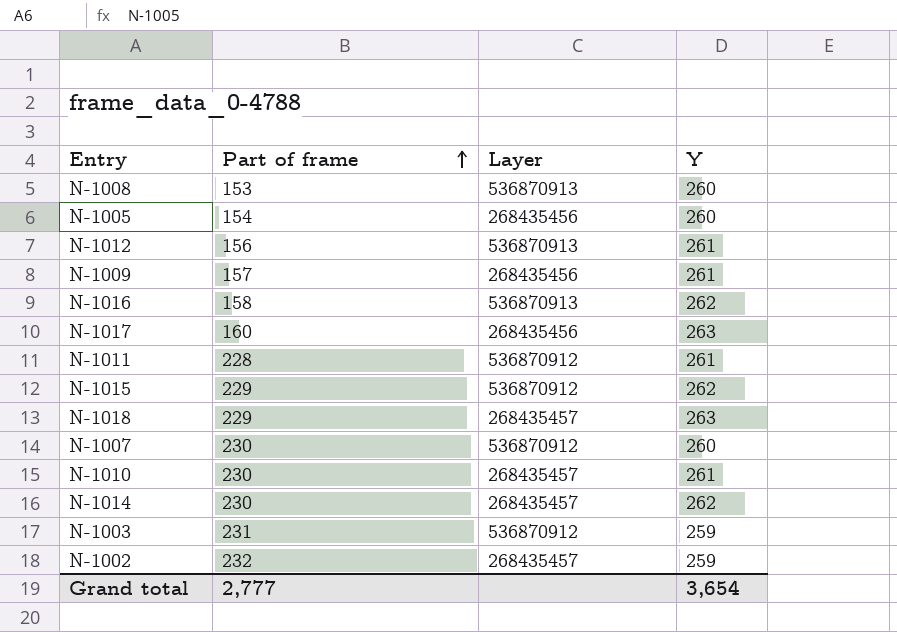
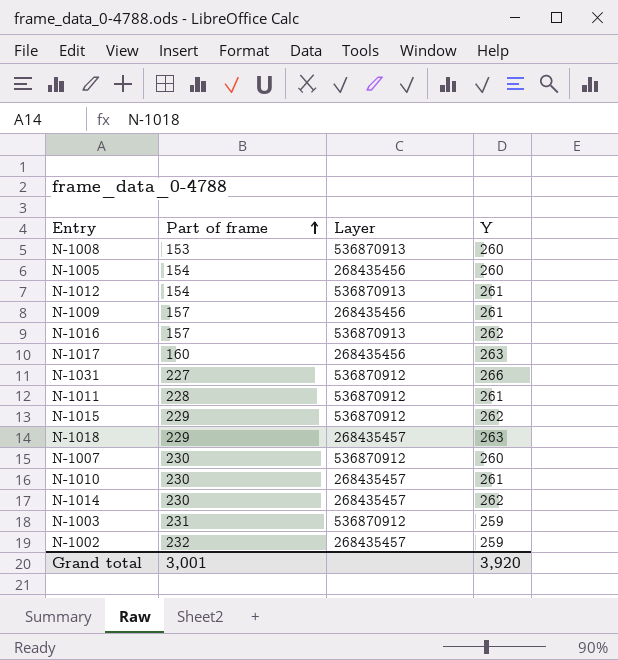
N-1012 | Part of frame: 156 -> 154
N-1016 | Part of frame: 158 -> 157
row N-1031: none -> 227 | 536870912 | 266
Grand total | Part of frame: 2,777 -> 3,001
Grand total | Y: 3,654 -> 3,920

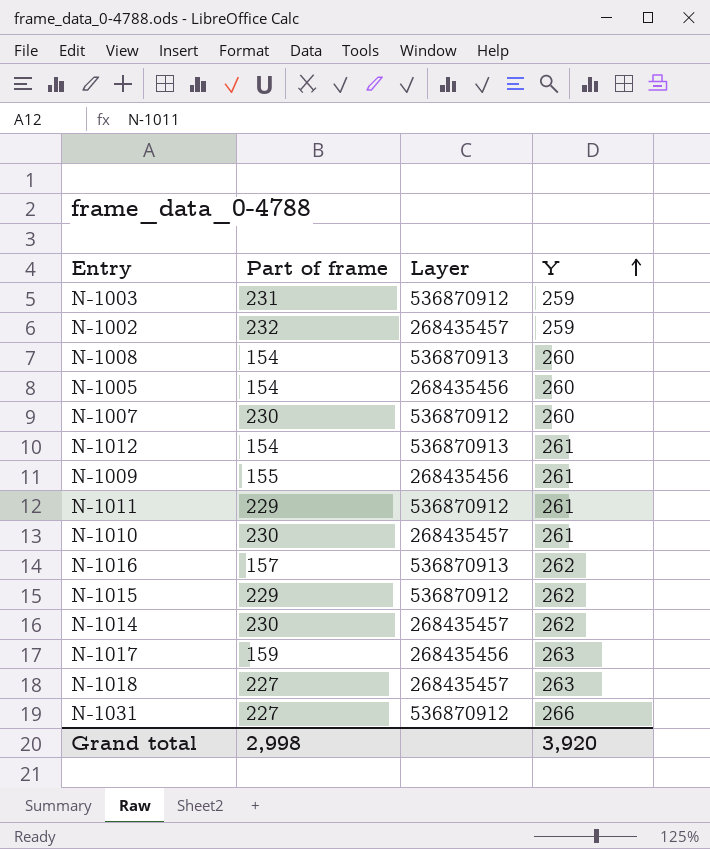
row order: Part of frame ascending -> Y ascending
N-1008 | Part of frame: 153 -> 154
N-1009 | Part of frame: 157 -> 155
N-1011 | Part of frame: 228 -> 229
N-1017 | Part of frame: 160 -> 159
N-1018 | Part of frame: 229 -> 227
Grand total | Part of frame: 3,001 -> 2,998

